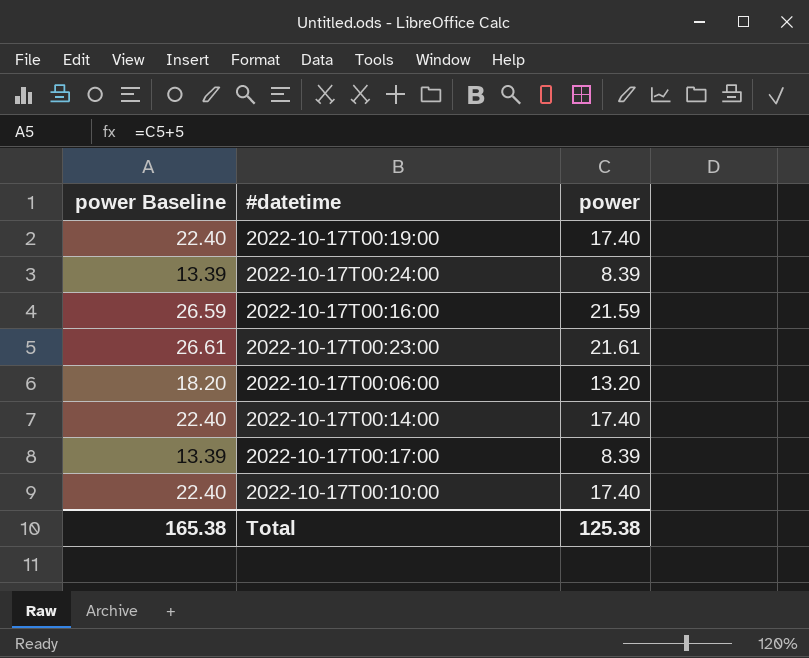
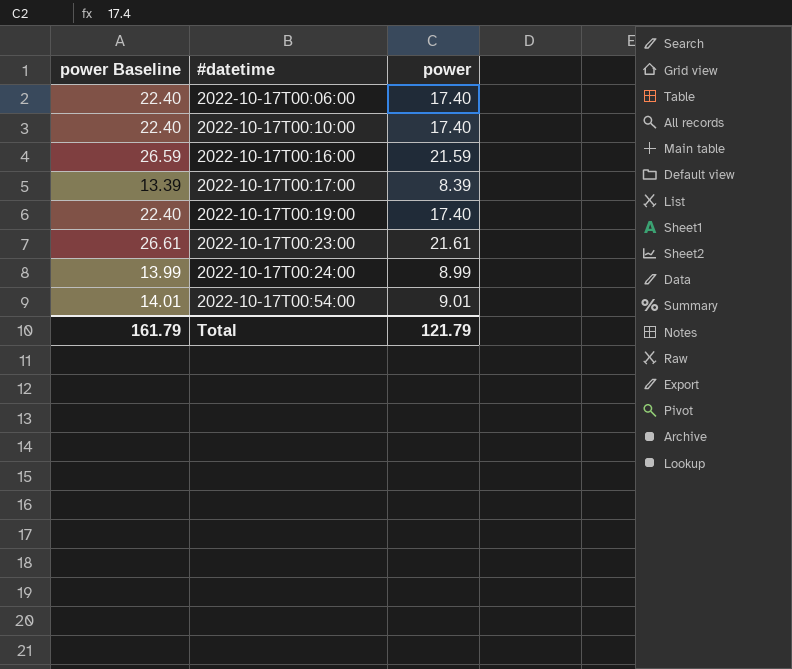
row order: none -> #datetime ascending
row 2022-10-17T00:14:00: 22.40 | 17.40 -> none
2022-10-17T00:06:00 | power Baseline: 18.20 -> 22.40
2022-10-17T00:06:00 | power: 13.20 -> 17.40
2022-10-17T00:24:00 | power Baseline: 13.39 -> 13.99
2022-10-17T00:24:00 | power: 8.39 -> 8.99
row 2022-10-17T00:54:00: none -> 14.01 | 9.01
Total | power Baseline: 165.38 -> 161.79
Total | power: 125.38 -> 121.79

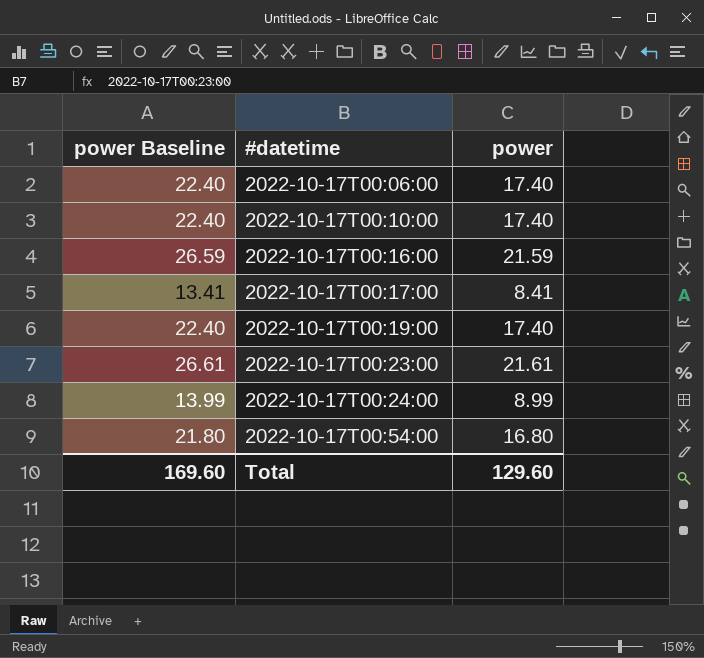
2022-10-17T00:17:00 | power Baseline: 13.39 -> 13.41
2022-10-17T00:17:00 | power: 8.39 -> 8.41
2022-10-17T00:54:00 | power Baseline: 14.01 -> 21.80
2022-10-17T00:54:00 | power: 9.01 -> 16.80
Total | power Baseline: 161.79 -> 169.60
Total | power: 121.79 -> 129.60

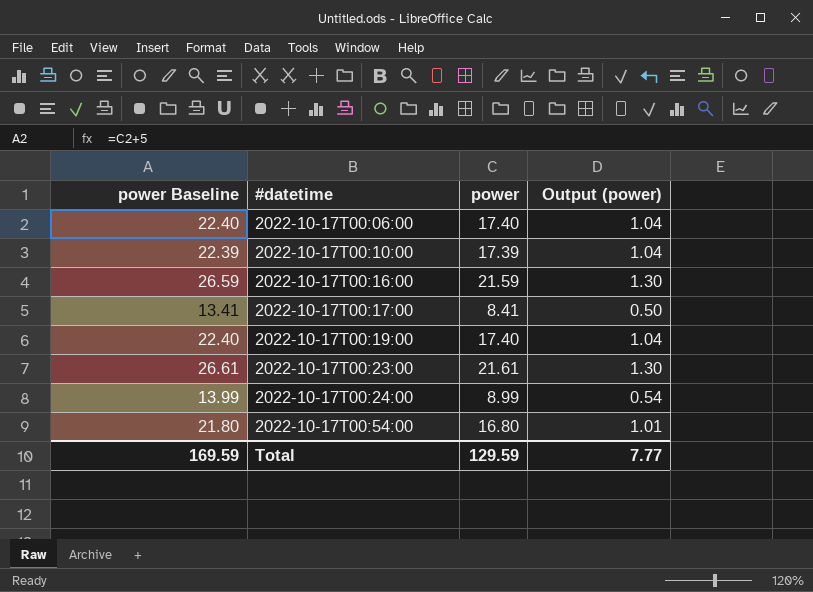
column Output (power) | formula: none -> [power] * 0.06
2022-10-17T00:10:00 | power Baseline: 22.40 -> 22.39
2022-10-17T00:10:00 | power: 17.40 -> 17.39
Total | power Baseline: 169.60 -> 169.59
Total | power: 129.60 -> 129.59

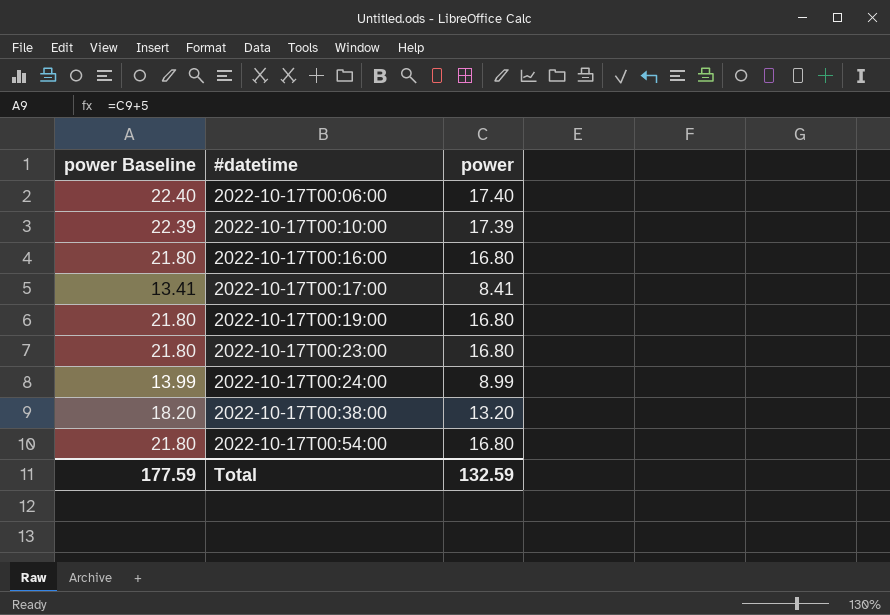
column Output (power) | formula: [power] * 0.06 -> none
2022-10-17T00:16:00 | power Baseline: 26.59 -> 21.80
2022-10-17T00:16:00 | power: 21.59 -> 16.80
2022-10-17T00:19:00 | power Baseline: 22.40 -> 21.80
2022-10-17T00:19:00 | power: 17.40 -> 16.80
2022-10-17T00:23:00 | power Baseline: 26.61 -> 21.80
2022-10-17T00:23:00 | power: 21.61 -> 16.80
row 2022-10-17T00:38:00: none -> 18.20 | 13.20
Total | power Baseline: 169.59 -> 177.59
Total | power: 129.59 -> 132.59

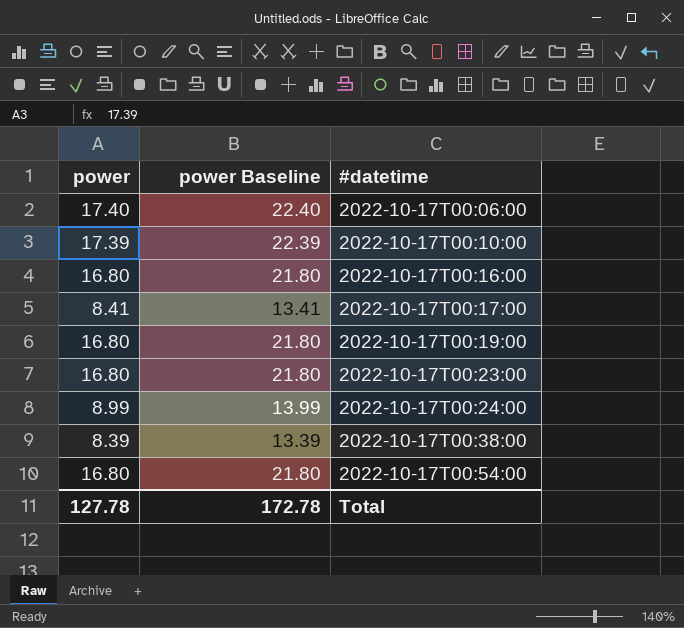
column power | position: 3 -> 1
2022-10-17T00:38:00 | power: 13.20 -> 8.39
2022-10-17T00:38:00 | power Baseline: 18.20 -> 13.39
Total | power: 132.59 -> 127.78
Total | power Baseline: 177.59 -> 172.78

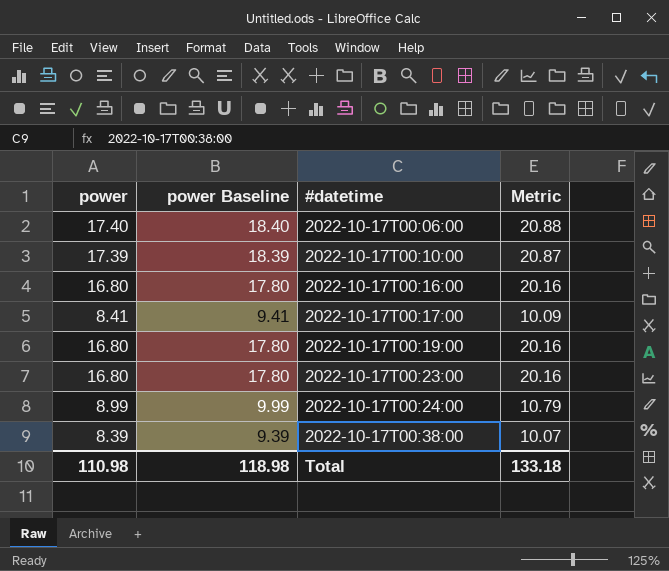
column power Baseline | formula: [power] + 5 -> [power] + 1
column Metric | formula: none -> [power] * 1.2
row 2022-10-17T00:54:00: 16.80 | 21.80 -> none
Total | power: 127.78 -> 110.98
Total | power Baseline: 172.78 -> 118.98

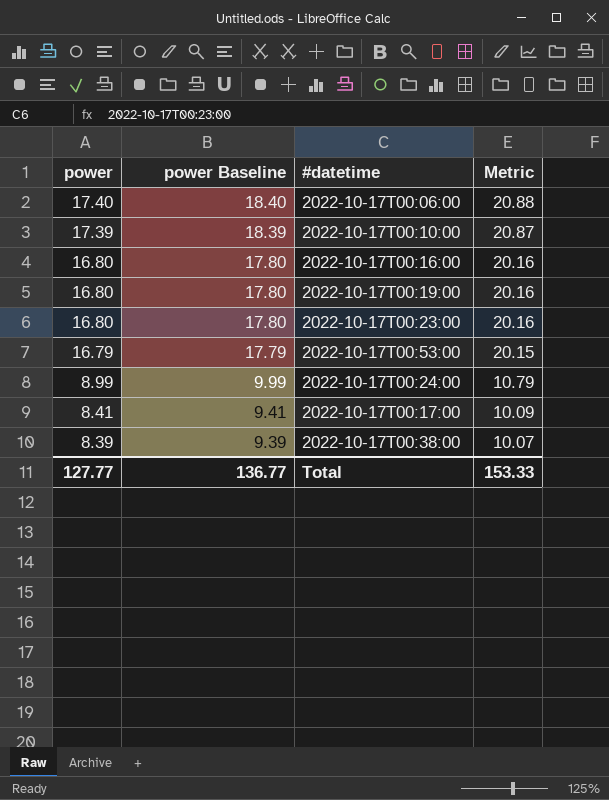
row order: #datetime ascending -> power descending
row 2022-10-17T00:53:00: none -> 16.79 | 17.79 | 20.15
Total | power: 110.98 -> 127.77
Total | power Baseline: 118.98 -> 136.77
Total | Metric: 133.18 -> 153.33

